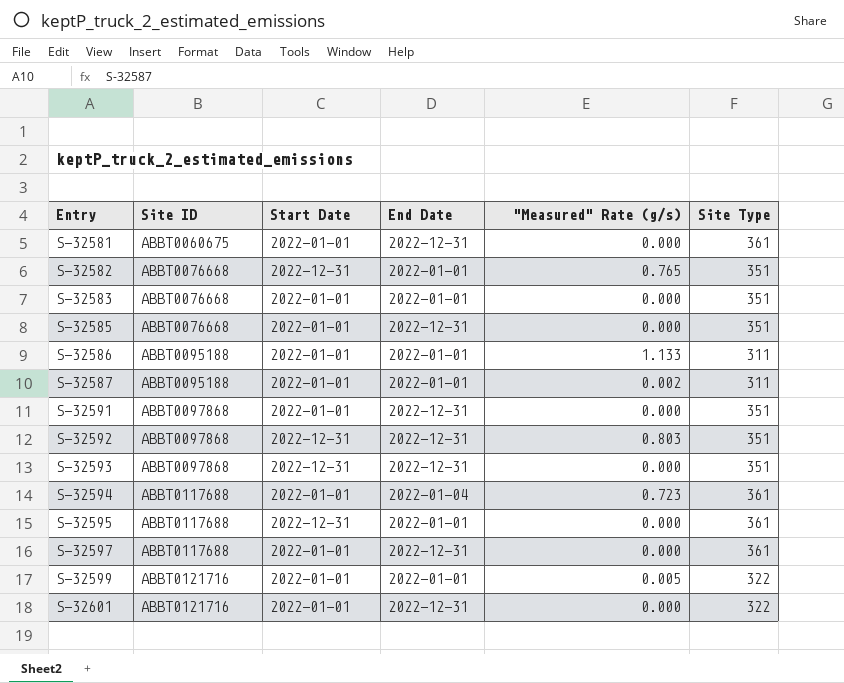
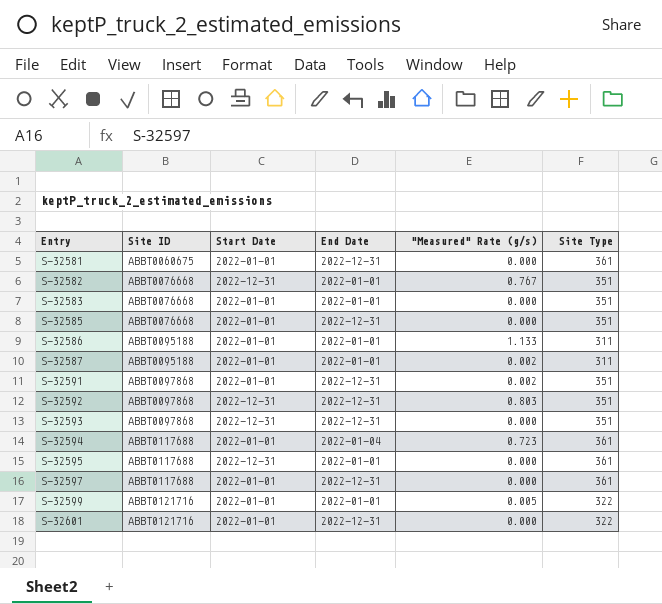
S-32582 | "Measured" Rate (g/s): 0.765 -> 0.767
S-32591 | "Measured" Rate (g/s): 0.000 -> 0.002

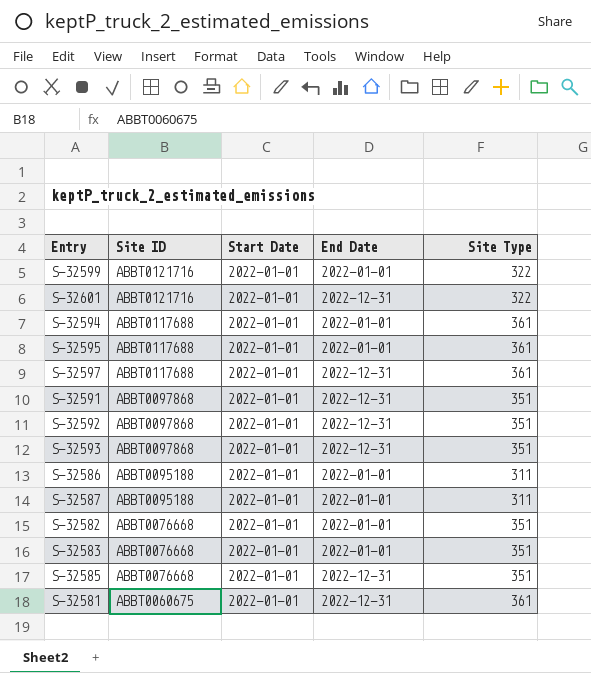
row order: Entry ascending -> Site ID descending
column "Measured" Rate (g/s) | position: 5 -> none
S-32594 | End Date: 2022-01-04 -> 2022-01-01
S-32595 | Start Date: 2022-12-31 -> 2022-01-01
S-32592 | Start Date: 2022-12-31 -> 2022-01-01
S-32593 | Start Date: 2022-12-31 -> 2022-01-01
S-32582 | Start Date: 2022-12-31 -> 2022-01-01

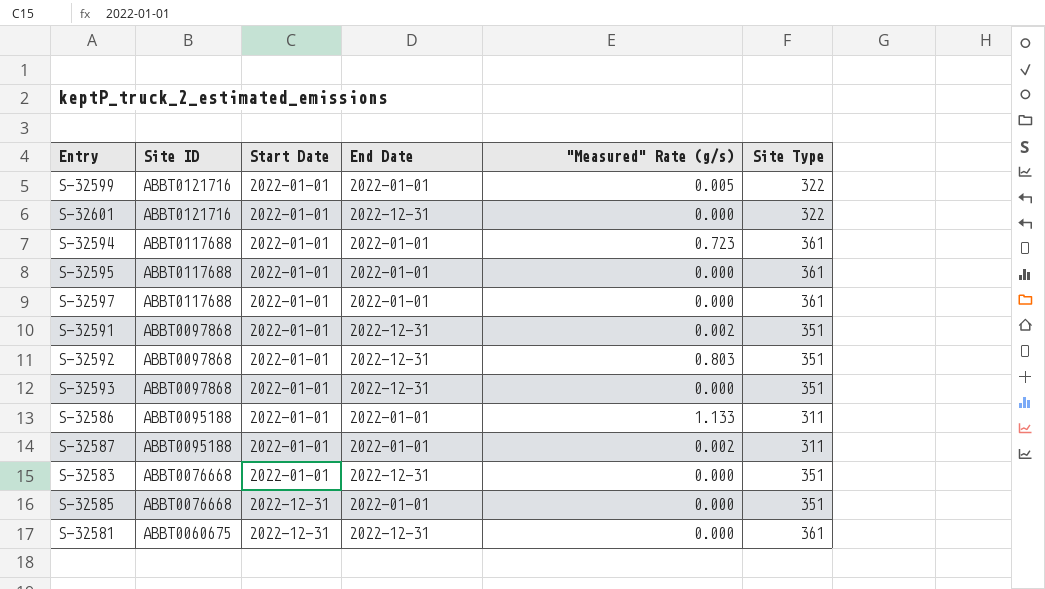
column "Measured" Rate (g/s) | position: none -> 5
row S-32582: ABBT0076668 | 2022-01-01 | 2022-01-01 | 351 -> none
S-32597 | End Date: 2022-12-31 -> 2022-01-01
S-32583 | End Date: 2022-01-01 -> 2022-12-31
S-32585 | Start Date: 2022-01-01 -> 2022-12-31
S-32585 | End Date: 2022-12-31 -> 2022-01-01
S-32581 | Start Date: 2022-01-01 -> 2022-12-31

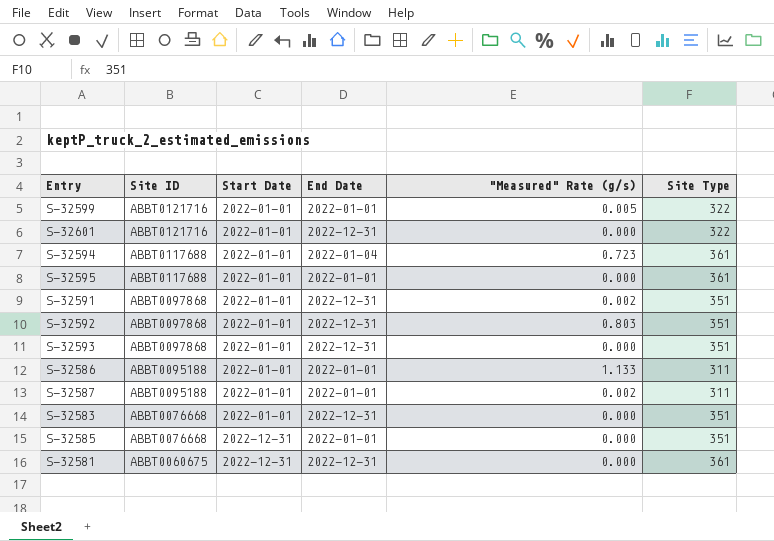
row S-32597: ABBT0117688 | 2022-01-01 | 2022-01-01 | 0.000 | 361 -> none
S-32594 | End Date: 2022-01-01 -> 2022-01-04

